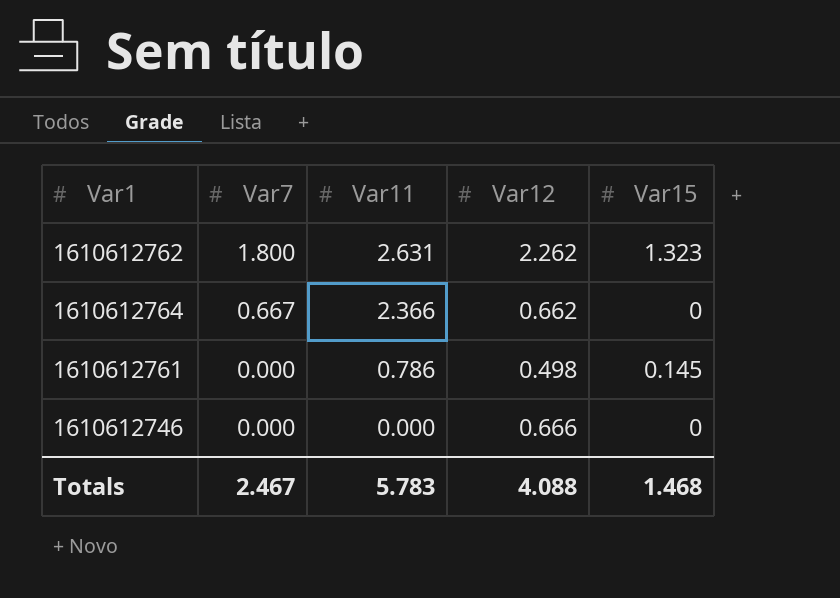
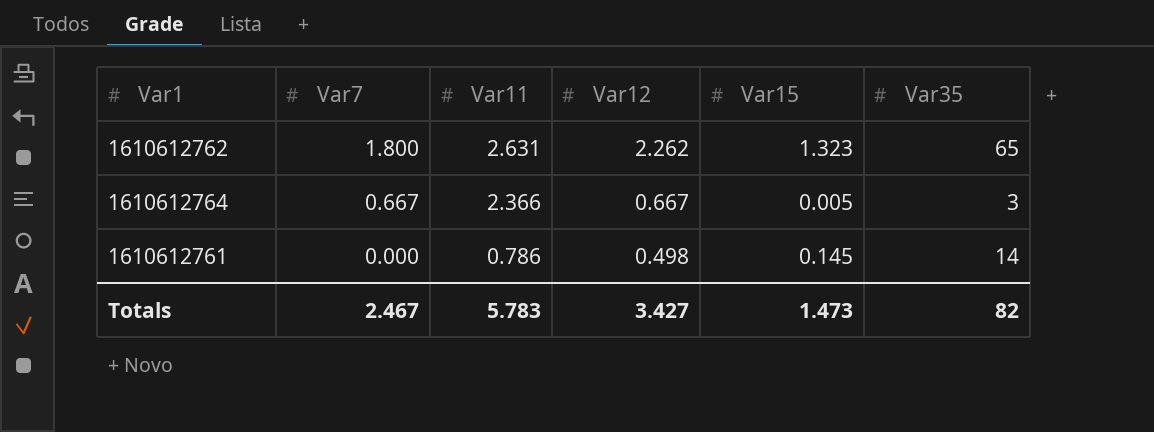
column Var35 | position: none -> 6
row 1610612746: 0.000 | 0.000 | 0.666 | 0 -> none
1610612764 | Var12: 0.662 -> 0.667
1610612764 | Var15: 0 -> 0.005
Totals | Var12: 4.088 -> 3.427
Totals | Var15: 1.468 -> 1.473

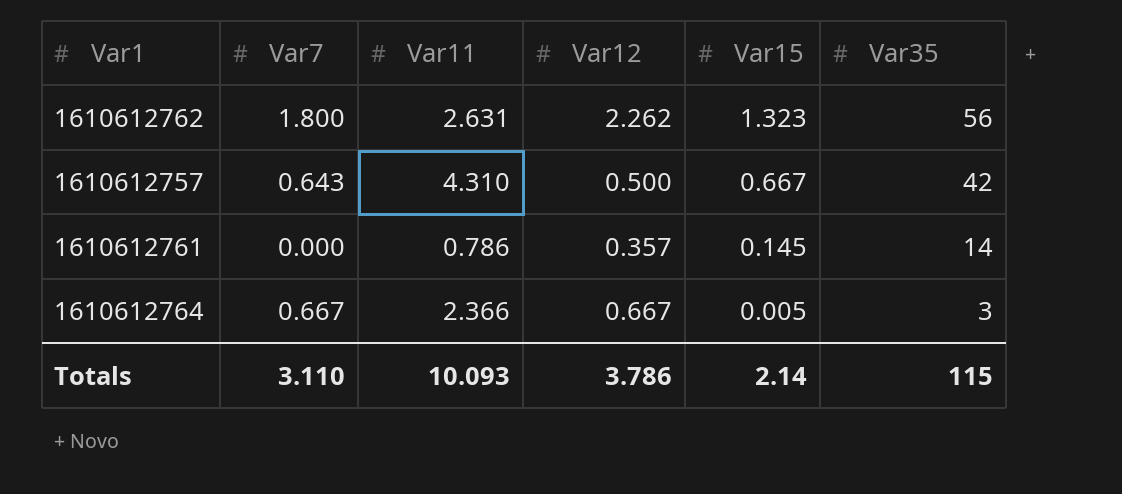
row order: Var7 descending -> Var15 descending
1610612762 | Var35: 65 -> 56
row 1610612757: none -> 0.643 | 4.310 | 0.500 | 0.667 | 42
1610612761 | Var12: 0.498 -> 0.357
Totals | Var7: 2.467 -> 3.110
Totals | Var11: 5.783 -> 10.093
Totals | Var12: 3.427 -> 3.786
Totals | Var15: 1.473 -> 2.14
Totals | Var35: 82 -> 115

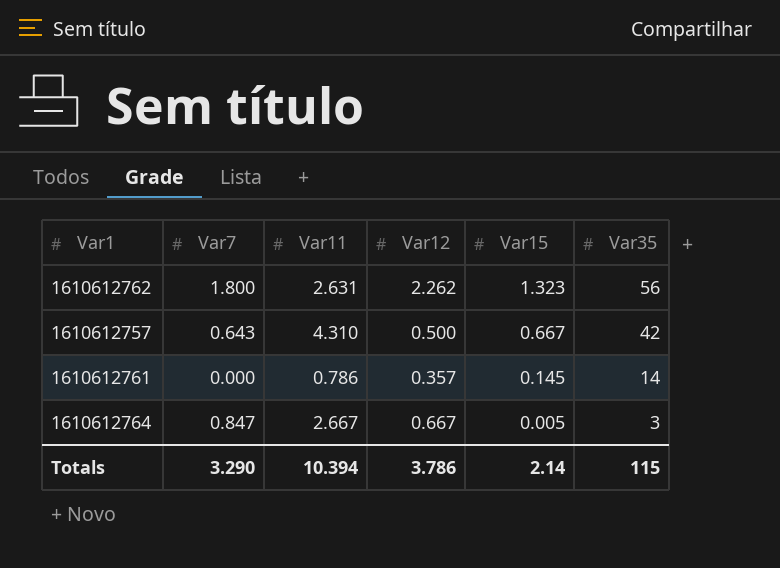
1610612764 | Var7: 0.667 -> 0.847
1610612764 | Var11: 2.366 -> 2.667
Totals | Var7: 3.110 -> 3.290
Totals | Var11: 10.093 -> 10.394

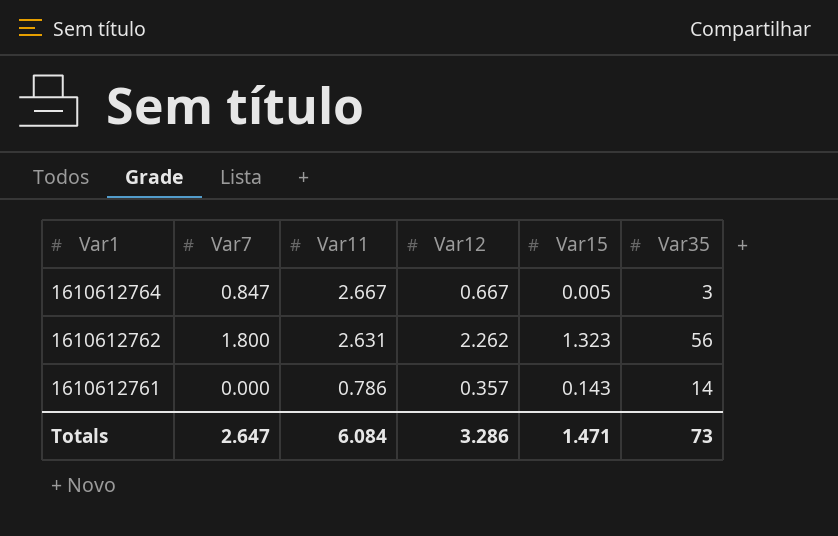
row order: Var15 descending -> Var1 descending
row 1610612757: 0.643 | 4.310 | 0.500 | 0.667 | 42 -> none
1610612761 | Var15: 0.145 -> 0.143
Totals | Var7: 3.290 -> 2.647
Totals | Var11: 10.394 -> 6.084
Totals | Var12: 3.786 -> 3.286
Totals | Var15: 2.14 -> 1.471
Totals | Var35: 115 -> 73

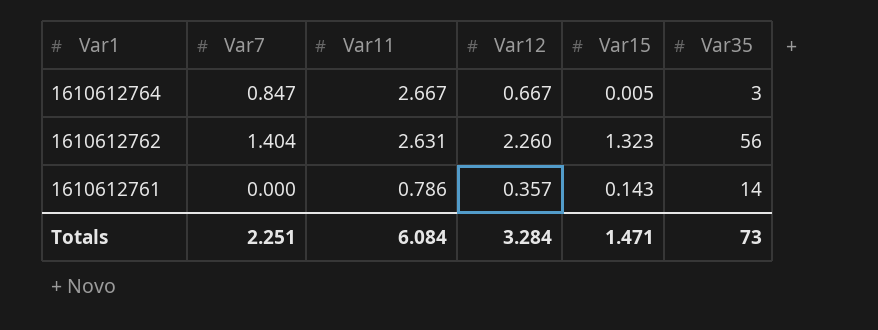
1610612762 | Var7: 1.800 -> 1.404
1610612762 | Var12: 2.262 -> 2.260
Totals | Var7: 2.647 -> 2.251
Totals | Var12: 3.286 -> 3.284

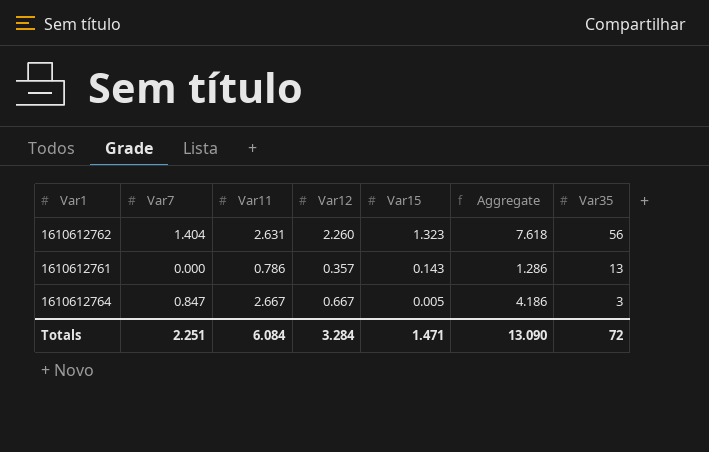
row order: Var1 descending -> Var15 descending
column Aggregate | formula: none -> [Var7] + [Var11] + [Var12] + [Var15]
1610612761 | Var35: 14 -> 13
Totals | Var35: 73 -> 72

